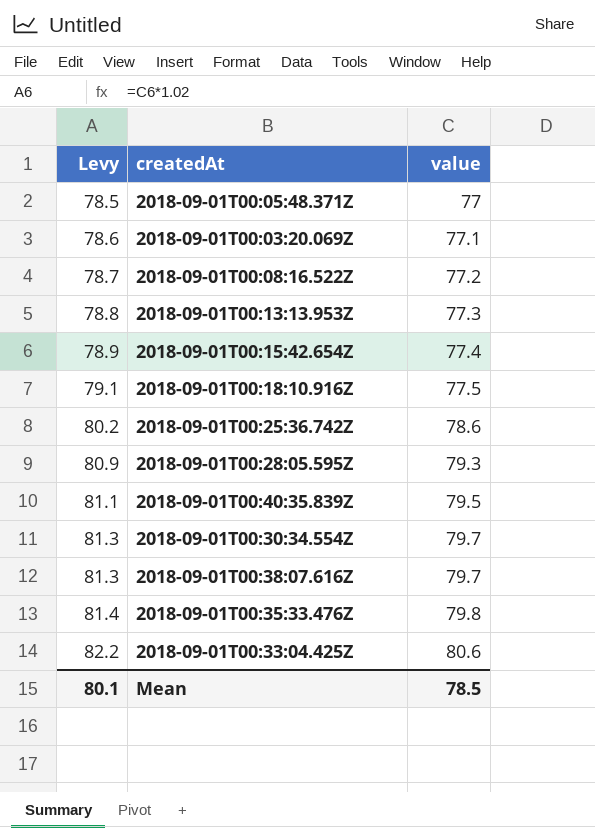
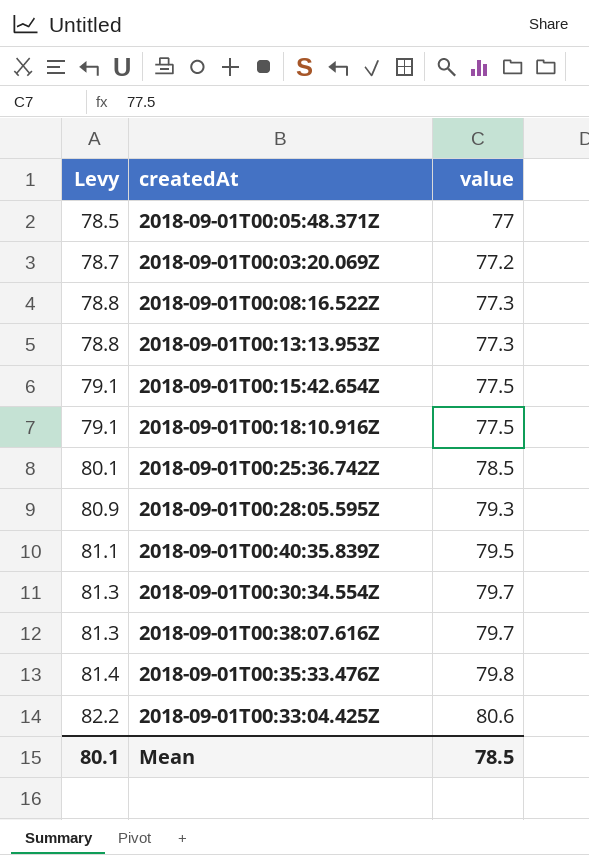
2018-09-01T00:03:20.069Z | Levy: 78.6 -> 78.7
2018-09-01T00:03:20.069Z | value: 77.1 -> 77.2
2018-09-01T00:08:16.522Z | Levy: 78.7 -> 78.8
2018-09-01T00:08:16.522Z | value: 77.2 -> 77.3
2018-09-01T00:15:42.654Z | Levy: 78.9 -> 79.1
2018-09-01T00:15:42.654Z | value: 77.4 -> 77.5
2018-09-01T00:25:36.742Z | Levy: 80.2 -> 80.1
2018-09-01T00:25:36.742Z | value: 78.6 -> 78.5

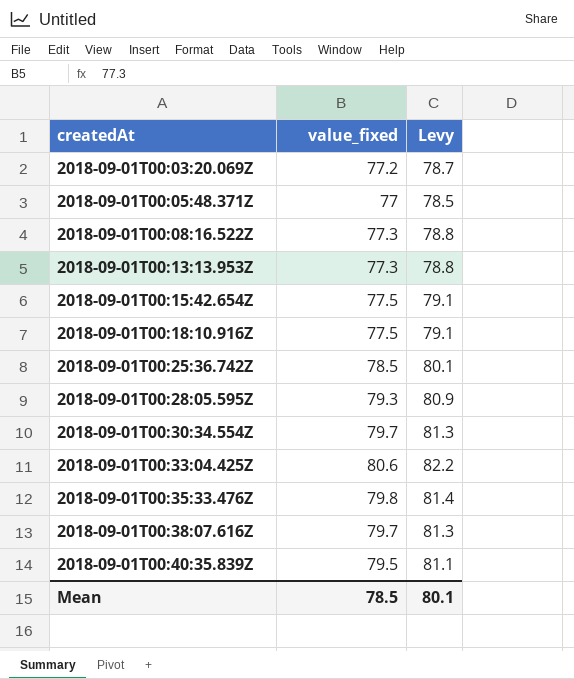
row order: Levy ascending -> createdAt ascending
column name: value -> value_fixed
column Levy | position: 1 -> 3

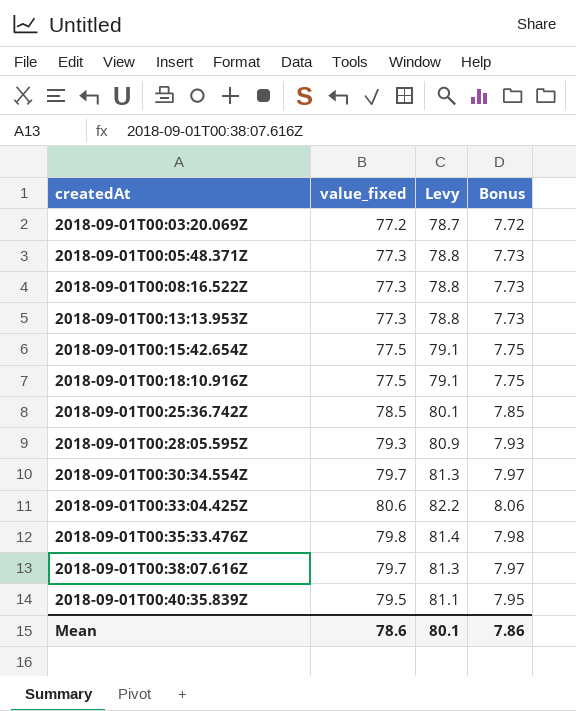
column Bonus | formula: none -> [value_fixed] * 0.1
2018-09-01T00:05:48.371Z | value_fixed: 77 -> 77.3
2018-09-01T00:05:48.371Z | Levy: 78.5 -> 78.8
Mean | value_fixed: 78.5 -> 78.6

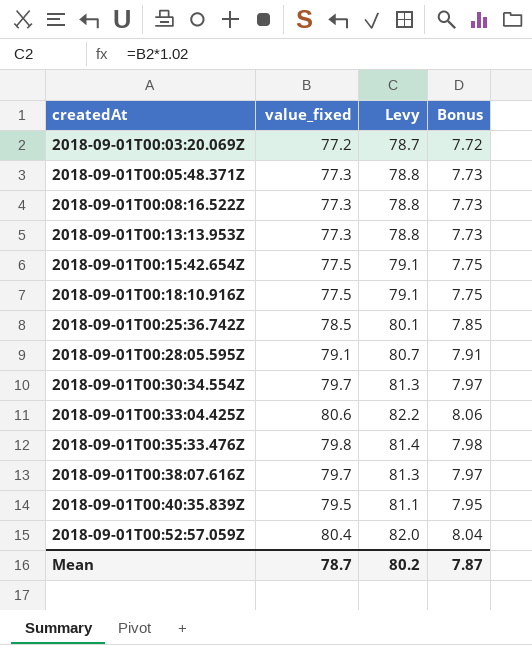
2018-09-01T00:28:05.595Z | value_fixed: 79.3 -> 79.1
2018-09-01T00:28:05.595Z | Levy: 80.9 -> 80.7
2018-09-01T00:28:05.595Z | Bonus: 7.93 -> 7.91
row 2018-09-01T00:52:57.059Z: none -> 80.4 | 82.0 | 8.04
Mean | value_fixed: 78.6 -> 78.7
Mean | Levy: 80.1 -> 80.2
Mean | Bonus: 7.86 -> 7.87

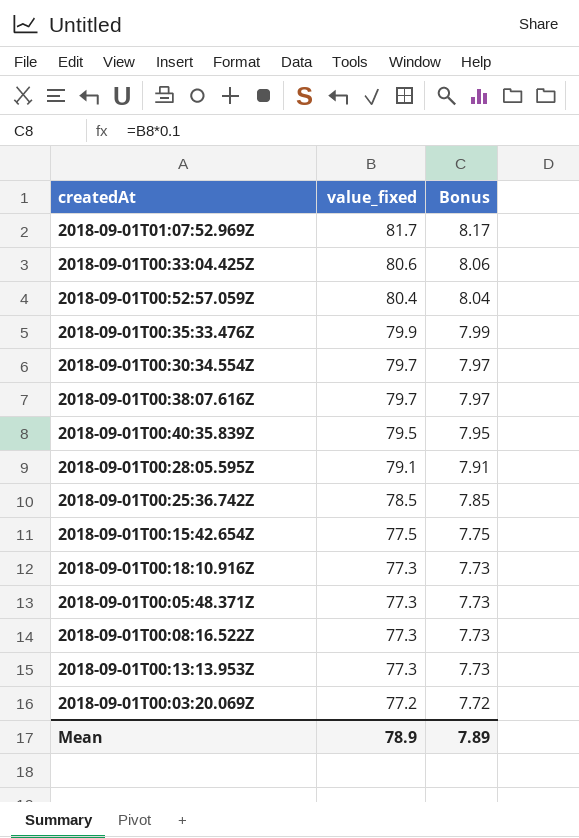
row order: createdAt ascending -> value_fixed descending
column Levy | formula: [value_fixed] * 1.02 -> none
row 2018-09-01T01:07:52.969Z: none -> 81.7 | 8.17
2018-09-01T00:35:33.476Z | value_fixed: 79.8 -> 79.9
2018-09-01T00:35:33.476Z | Bonus: 7.98 -> 7.99
2018-09-01T00:18:10.916Z | value_fixed: 77.5 -> 77.3
2018-09-01T00:18:10.916Z | Bonus: 7.75 -> 7.73
Mean | value_fixed: 78.7 -> 78.9
Mean | Bonus: 7.87 -> 7.89

